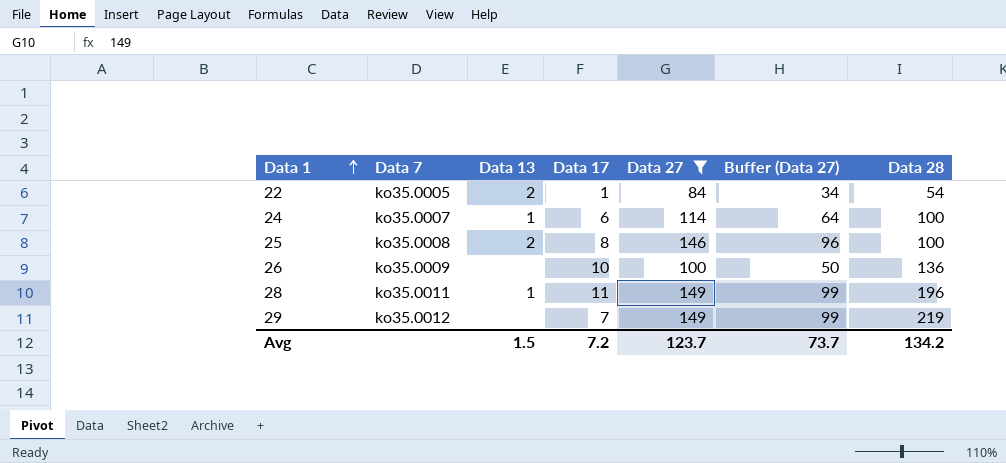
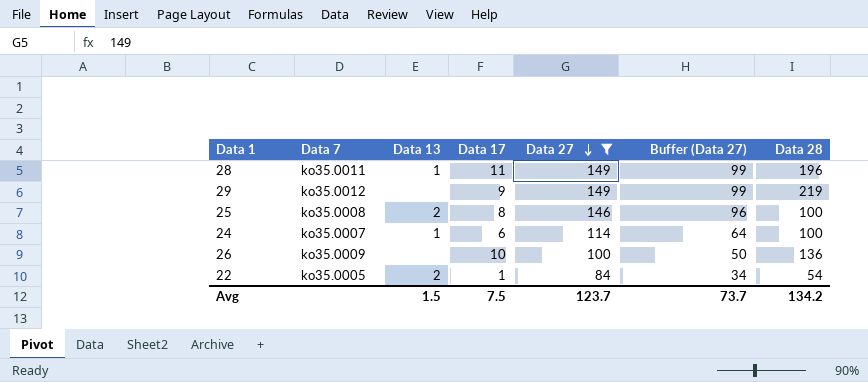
row order: Data 1 ascending -> Data 27 descending
29 | Data 17: 7 -> 9
Avg | Data 17: 7.2 -> 7.5

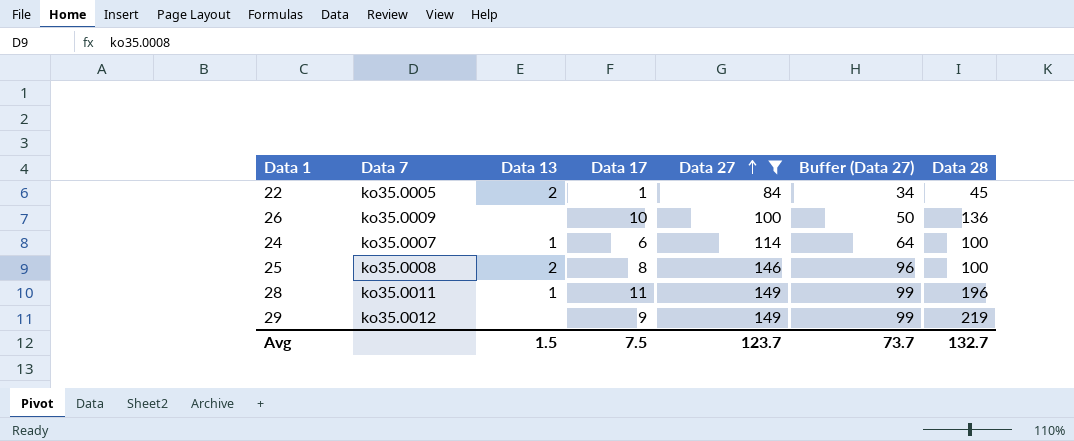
row order: Data 27 descending -> Data 27 ascending
22 | Data 28: 54 -> 45
Avg | Data 28: 134.2 -> 132.7

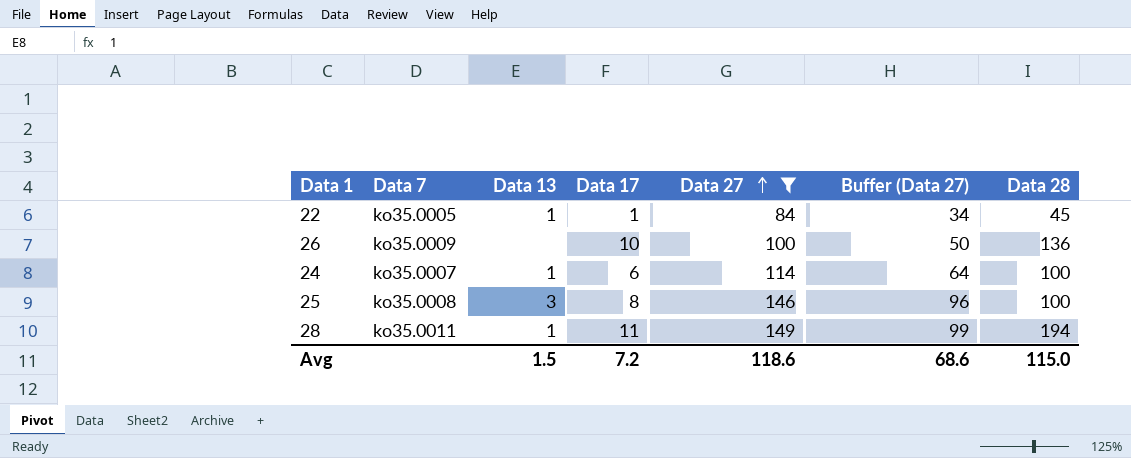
row 29: ko35.0012 | none | 9 | 149 | 99 | 219 -> none
22 | Data 13: 2 -> 1
25 | Data 13: 2 -> 3
28 | Data 28: 196 -> 194
Avg | Data 17: 7.5 -> 7.2
Avg | Data 27: 123.7 -> 118.6
Avg | Buffer (Data 27): 73.7 -> 68.6
Avg | Data 28: 132.7 -> 115.0

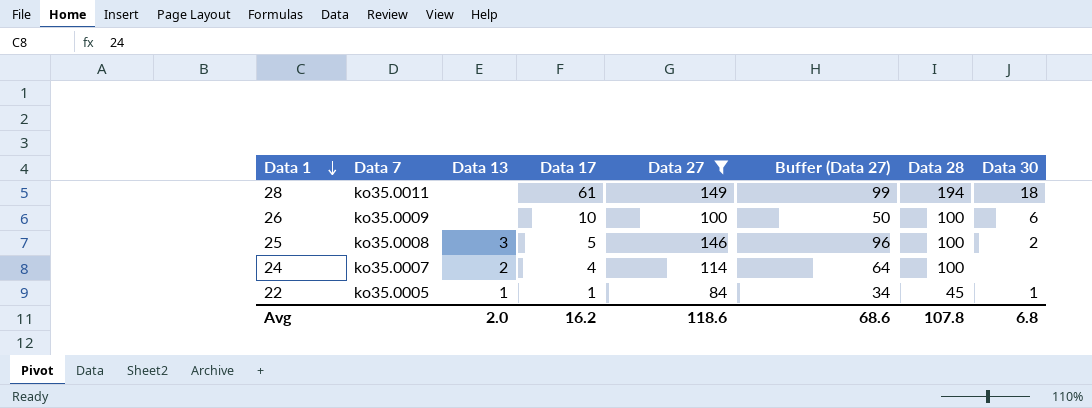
row order: Data 27 ascending -> Data 1 descending
column Data 30 | position: none -> 8
28 | Data 13: 1 -> none
28 | Data 17: 11 -> 61
26 | Data 28: 136 -> 100
25 | Data 17: 8 -> 5
24 | Data 13: 1 -> 2
24 | Data 17: 6 -> 4
Avg | Data 13: 1.5 -> 2.0
Avg | Data 17: 7.2 -> 16.2
Avg | Data 28: 115.0 -> 107.8

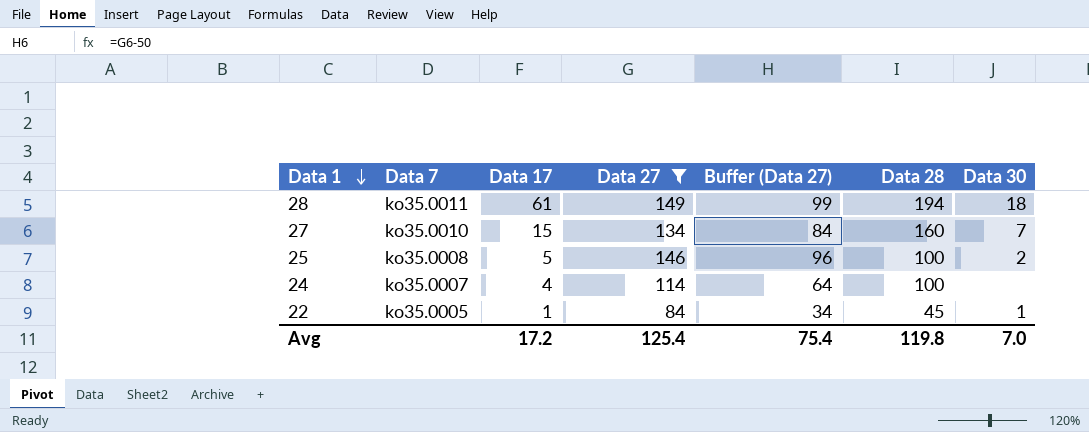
column Data 13 | position: 3 -> none
row 26: ko35.0009 | none | 10 | 100 | 50 | 100 | 6 -> none
row 27: none -> ko35.0010 | 15 | 134 | 84 | 160 | 7
Avg | Data 17: 16.2 -> 17.2
Avg | Data 27: 118.6 -> 125.4
Avg | Buffer (Data 27): 68.6 -> 75.4
Avg | Data 28: 107.8 -> 119.8
Avg | Data 30: 6.8 -> 7.0

